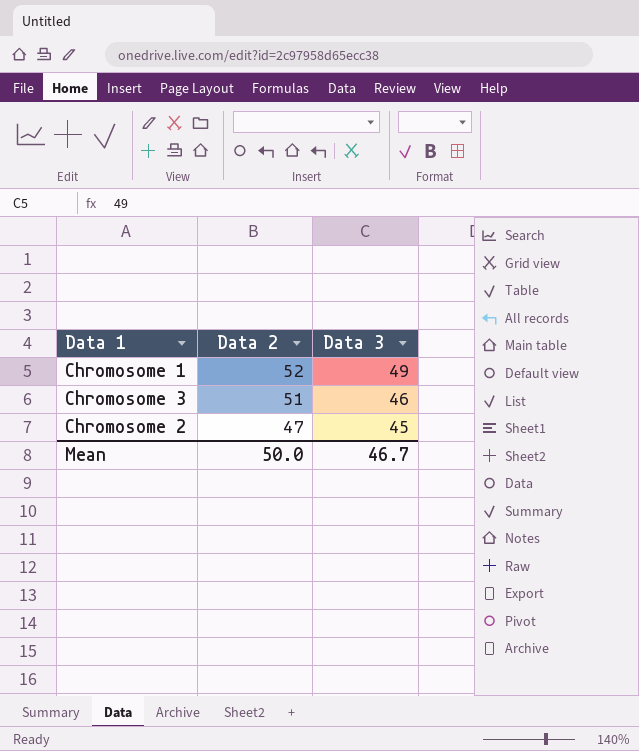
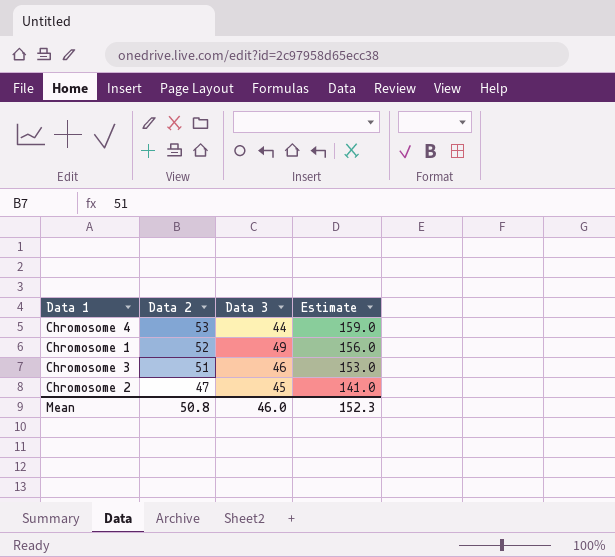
column Estimate | formula: none -> [Data 2] * 3
row Chromosome 4: none -> 53 | 44 | 159.0
Mean | Data 2: 50.0 -> 50.8
Mean | Data 3: 46.7 -> 46.0

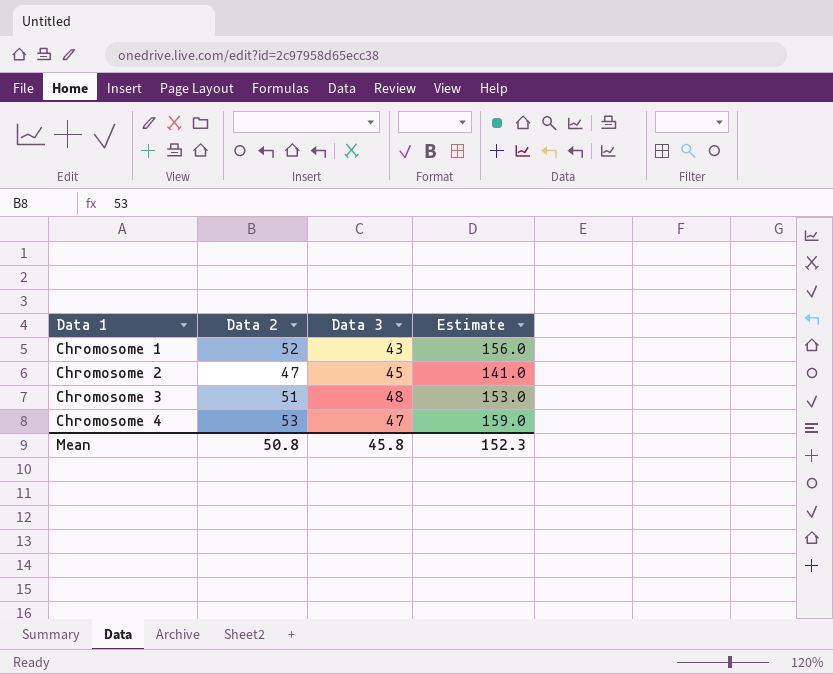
row order: Data 2 descending -> Data 1 ascending
Chromosome 1 | Data 3: 49 -> 43
Chromosome 3 | Data 3: 46 -> 48
Chromosome 4 | Data 3: 44 -> 47
Mean | Data 3: 46.0 -> 45.8

